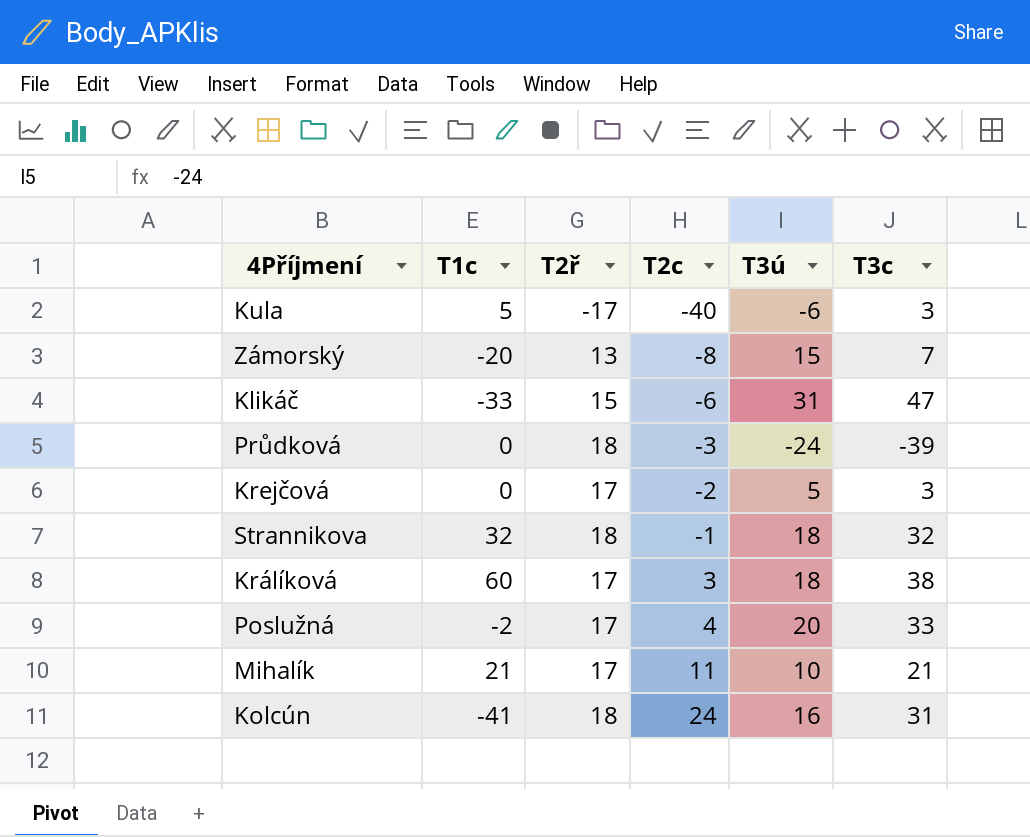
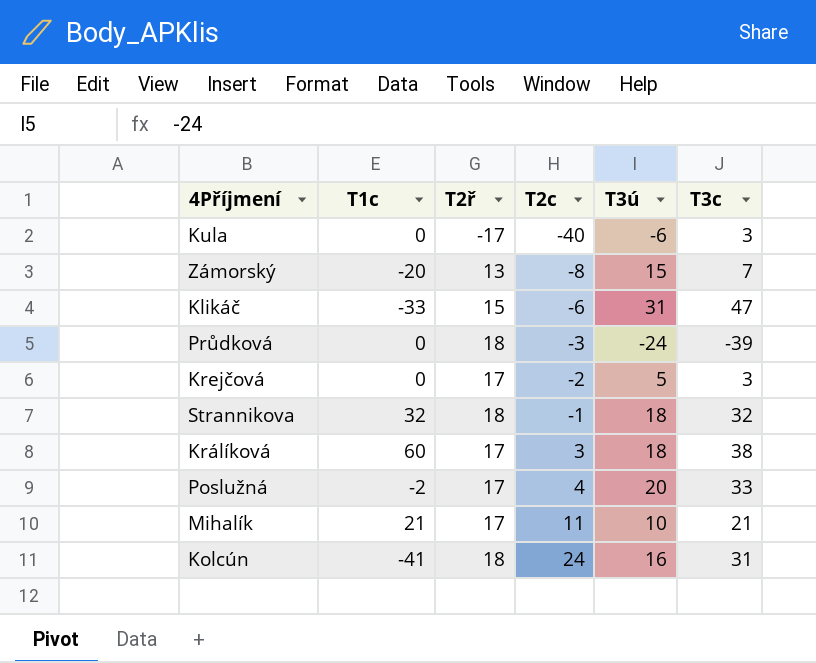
Kula | T1c: 5 -> 0

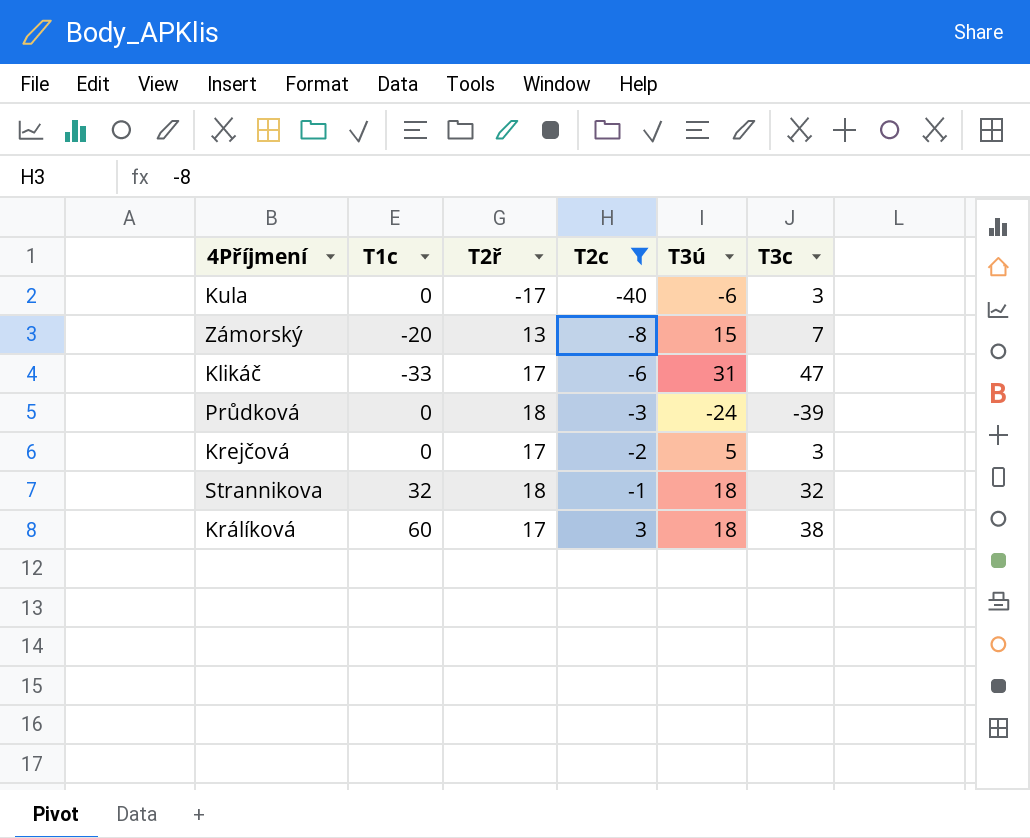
filter: none -> T2c <= 3
Klikáč | T2ř: 15 -> 17

